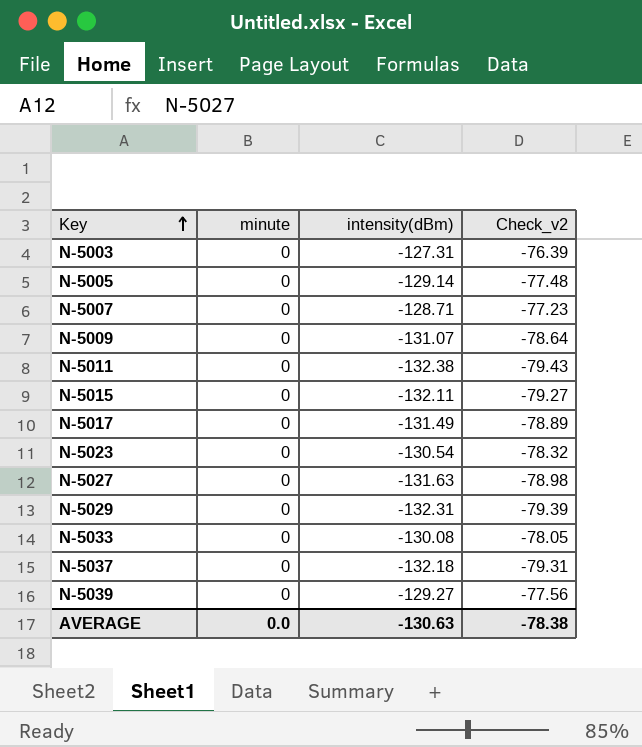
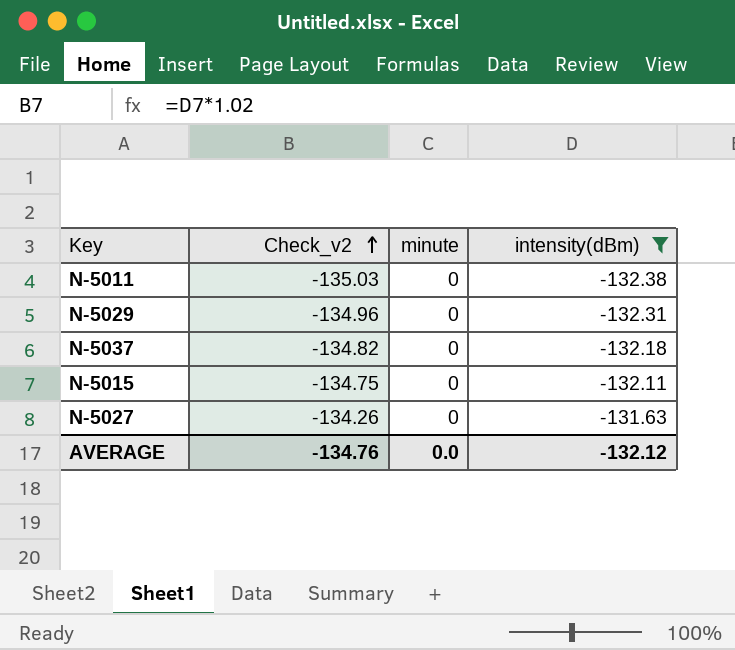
filter: none -> intensity(dBm) <= -131.63
row order: Key ascending -> Check_v2 ascending
column Check_v2 | formula: [intensity(dBm)] * 0.6 -> [intensity(dBm)] * 1.02
column Check_v2 | position: 4 -> 2
AVERAGE | Check_v2: -78.38 -> -134.76
AVERAGE | intensity(dBm): -130.63 -> -132.12

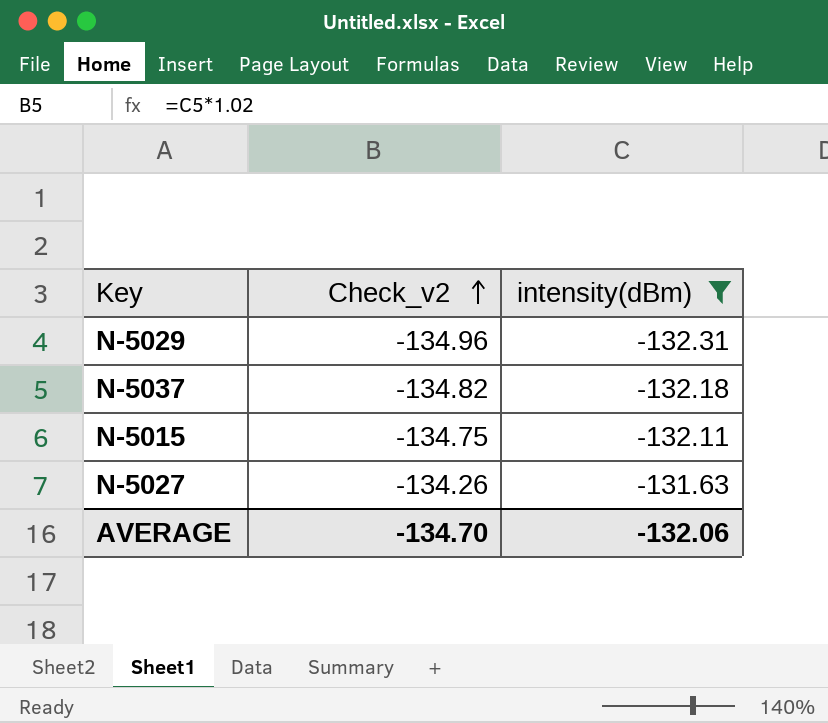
column minute | position: 3 -> none
row N-5011: -135.03 | 0 | -132.38 -> none
AVERAGE | Check_v2: -134.76 -> -134.70
AVERAGE | intensity(dBm): -132.12 -> -132.06

